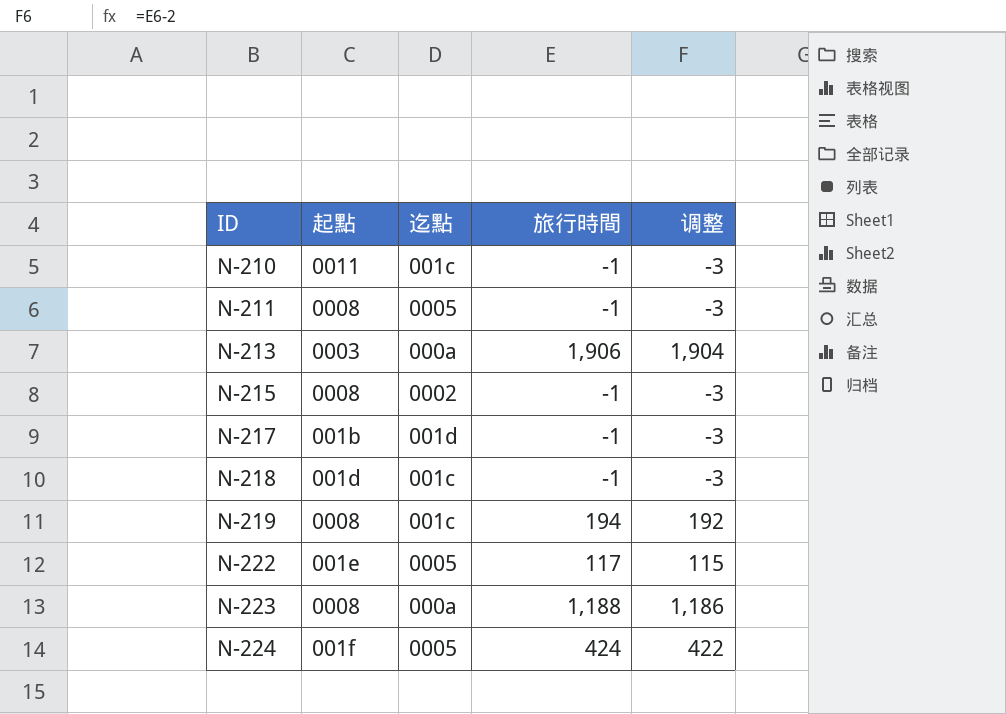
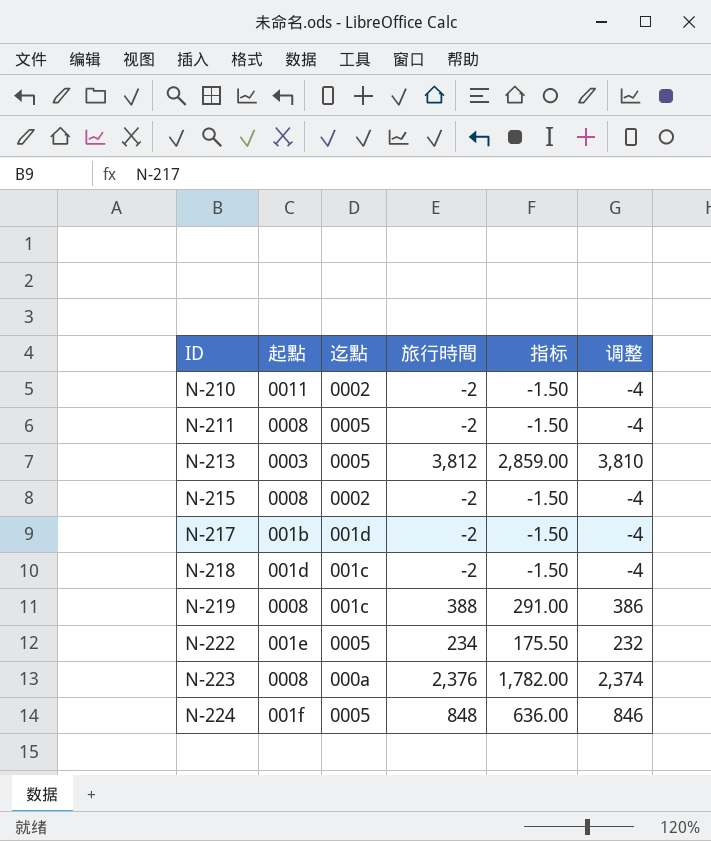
column 指标 | formula: none -> [旅行時間] * 0.75
N-210 | 迄點: 001c -> 0002
N-210 | 旅行時間: -1 -> -2
N-210 | 调整: -3 -> -4
N-211 | 旅行時間: -1 -> -2
N-211 | 调整: -3 -> -4
N-213 | 迄點: 000a -> 0005
N-213 | 旅行時間: 1,906 -> 3,812
N-213 | 调整: 1,904 -> 3,810
N-215 | 旅行時間: -1 -> -2
N-215 | 调整: -3 -> -4
N-217 | 旅行時間: -1 -> -2
N-217 | 调整: -3 -> -4
N-218 | 旅行時間: -1 -> -2
N-218 | 调整: -3 -> -4
N-219 | 旅行時間: 194 -> 388
N-219 | 调整: 192 -> 386
N-222 | 旅行時間: 117 -> 234
N-222 | 调整: 115 -> 232
N-223 | 旅行時間: 1,188 -> 2,376
N-223 | 调整: 1,186 -> 2,374
N-224 | 旅行時間: 424 -> 848
N-224 | 调整: 422 -> 846

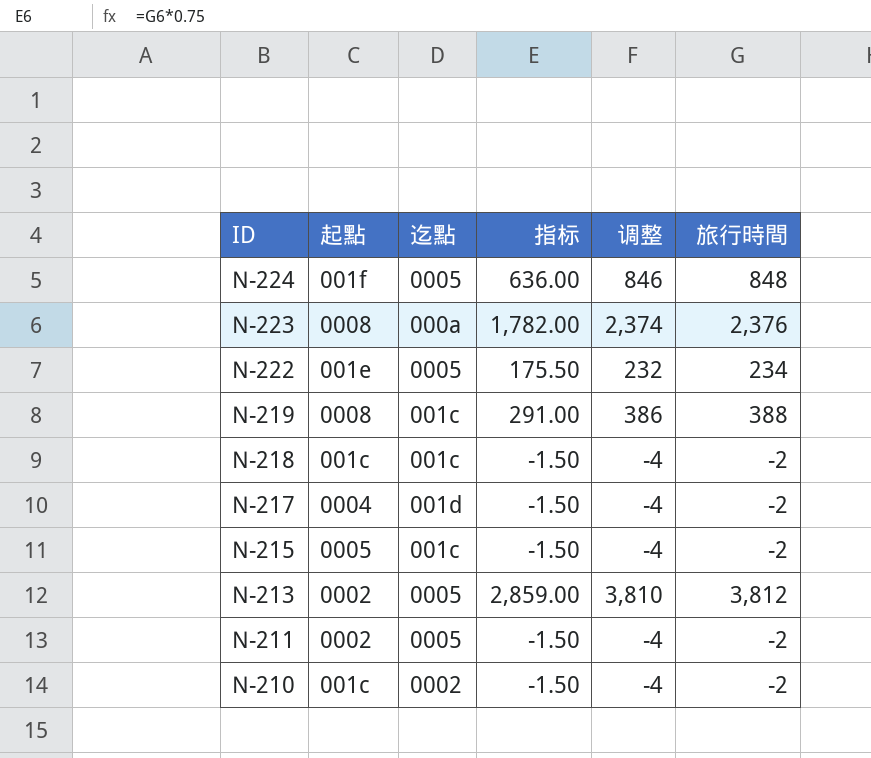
row order: ID ascending -> ID descending
column 旅行時間 | position: 4 -> 6
N-218 | 起點: 001d -> 001c
N-217 | 起點: 001b -> 0004
N-215 | 起點: 0008 -> 0005
N-215 | 迄點: 0002 -> 001c
N-213 | 起點: 0003 -> 0002
N-211 | 起點: 0008 -> 0002
N-210 | 起點: 0011 -> 001c

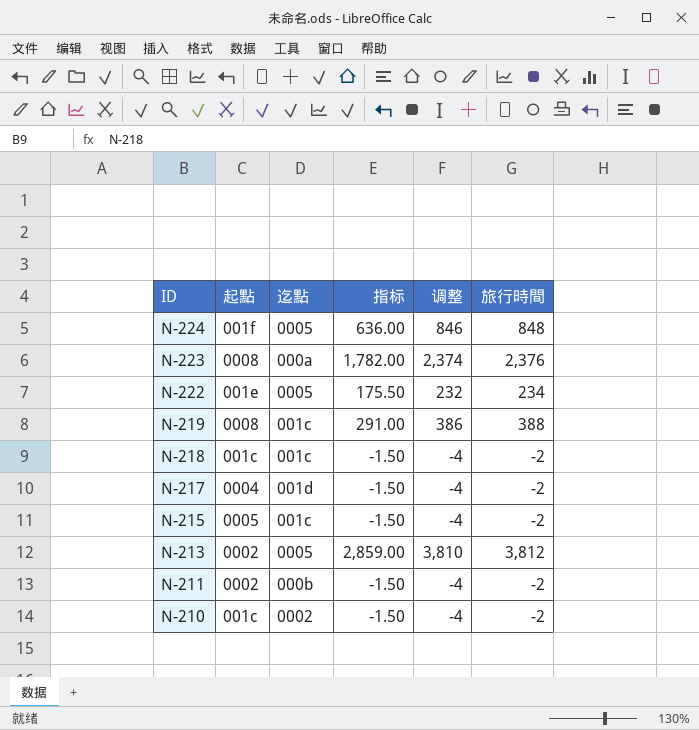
N-211 | 迄點: 0005 -> 000b

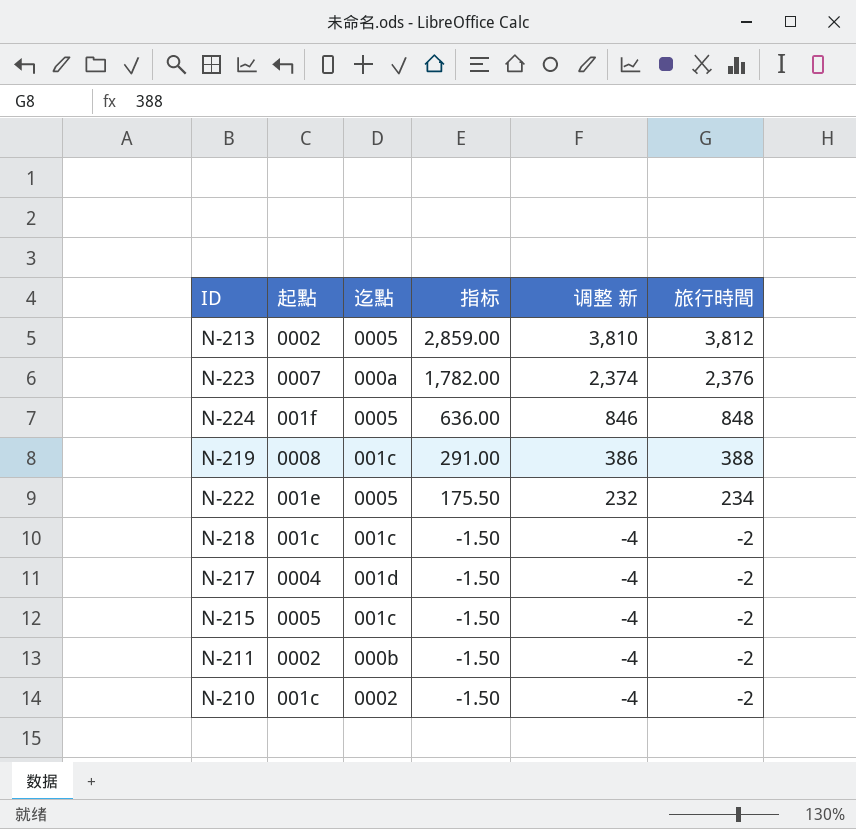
row order: ID descending -> 指标 descending
column name: 调整 -> 调整 新
N-223 | 起點: 0008 -> 0007

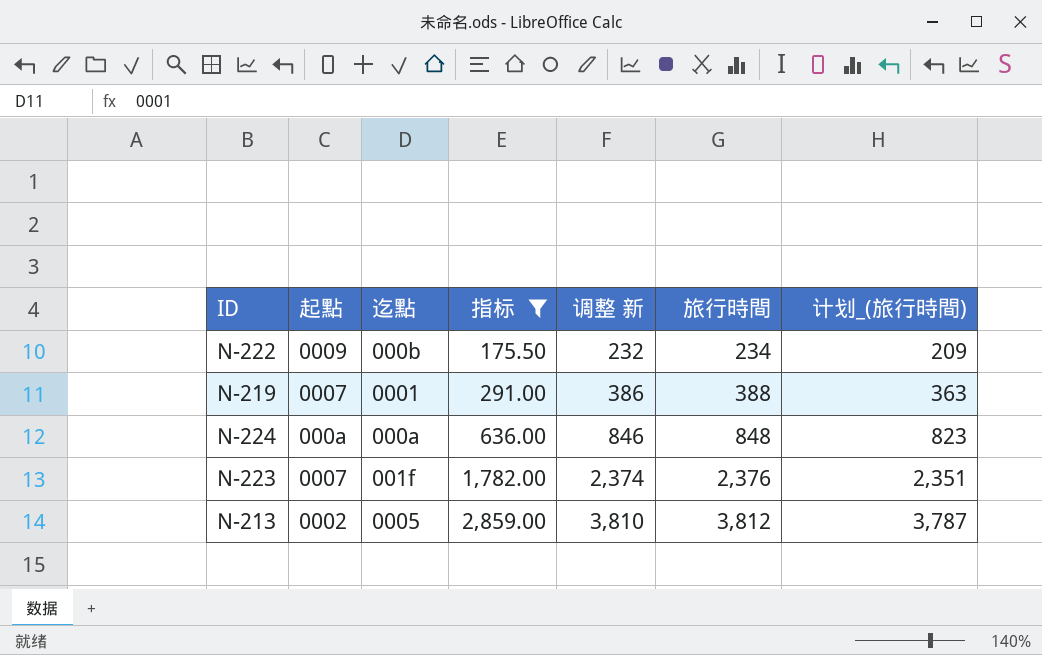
filter: none -> 指标 != -1.50
row order: 指标 descending -> 指标 ascending
column 计划_(旅行時間) | formula: none -> [旅行時間] - 25
N-222 | 起點: 001e -> 0009
N-222 | 迄點: 0005 -> 000b
N-219 | 起點: 0008 -> 0007
N-219 | 迄點: 001c -> 0001
N-224 | 起點: 001f -> 000a
N-224 | 迄點: 0005 -> 000a
N-223 | 迄點: 000a -> 001f

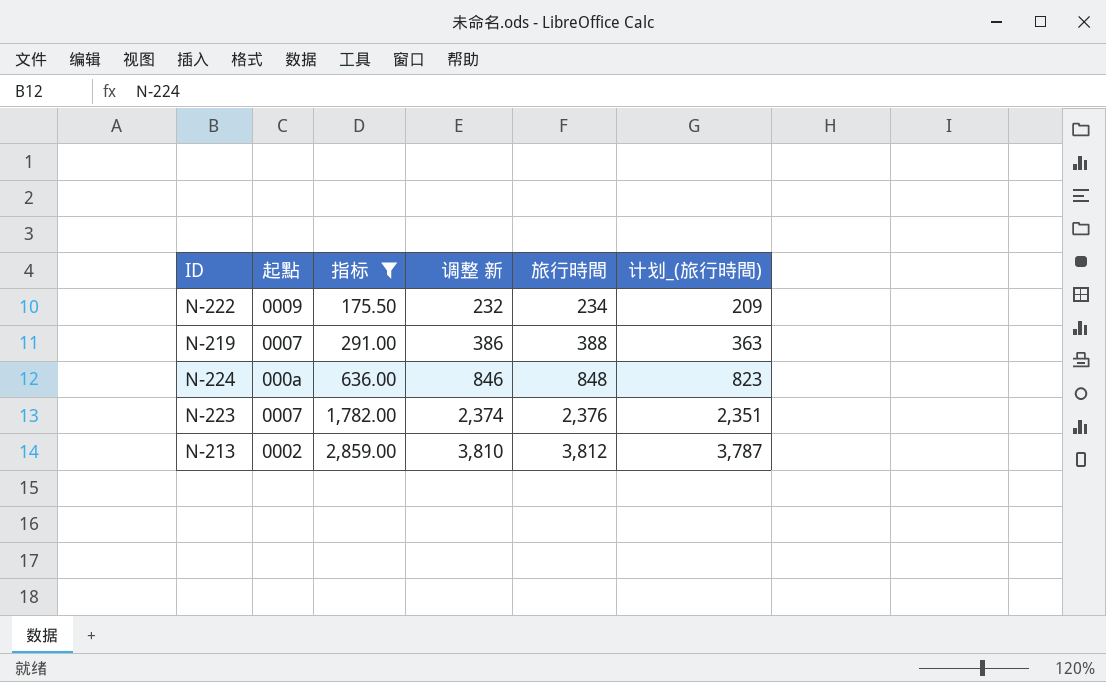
column 迄點 | position: 3 -> none

